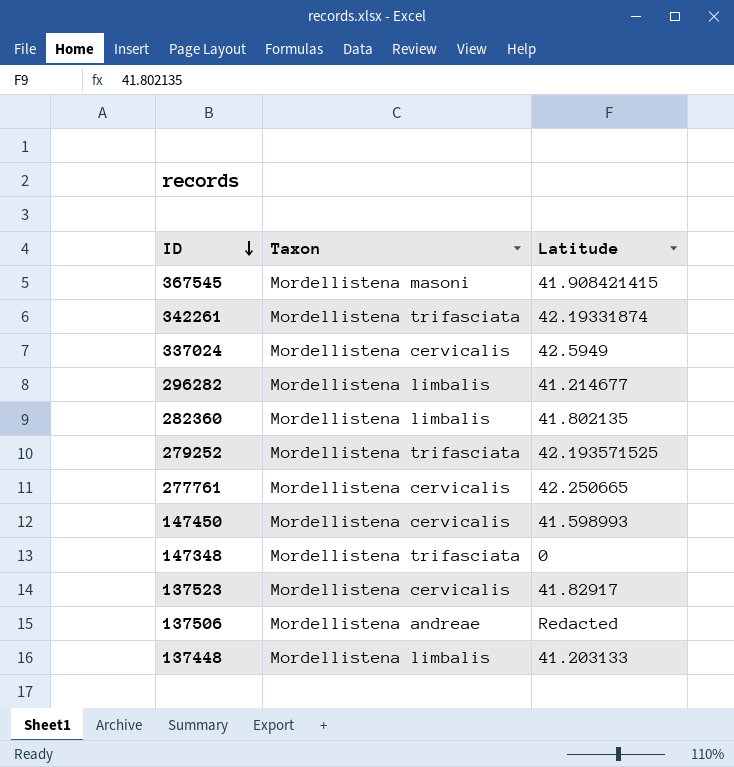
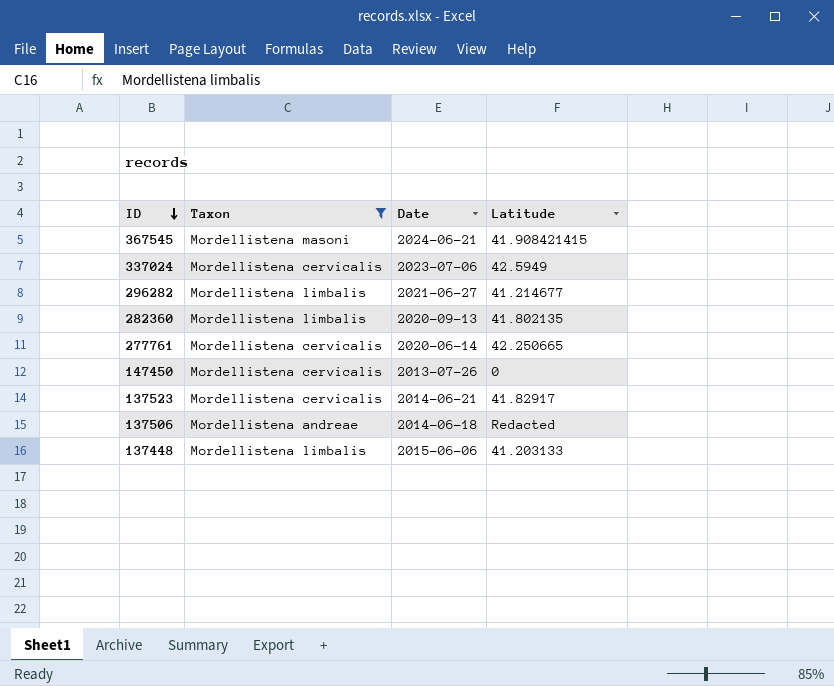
filter: none -> Taxon != Mordellistena trifasciata
column Date | position: none -> 3
147450 | Latitude: 41.598993 -> 0

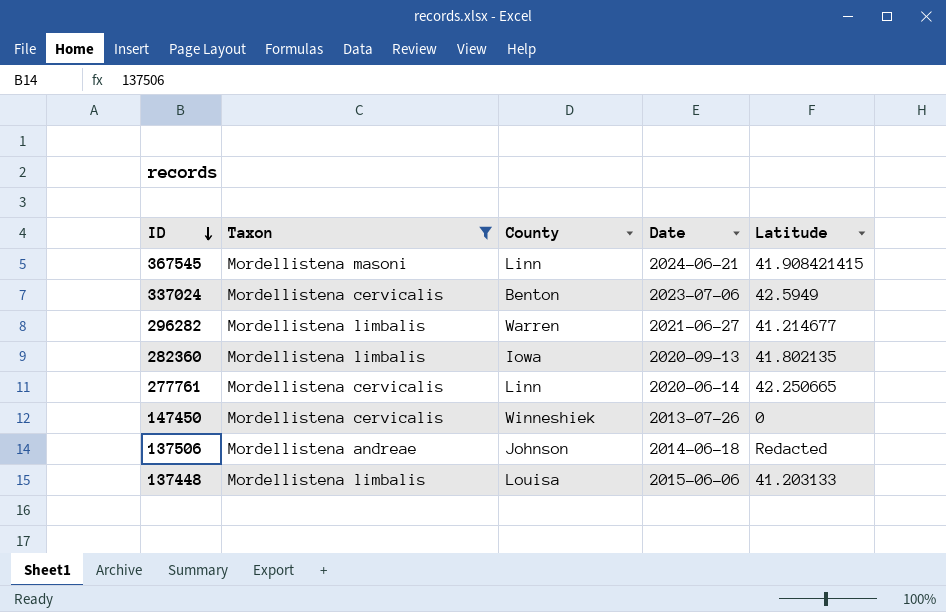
column County | position: none -> 3
row 137523: Mordellistena cervicalis | 2014-06-21 | 41.82917 -> none

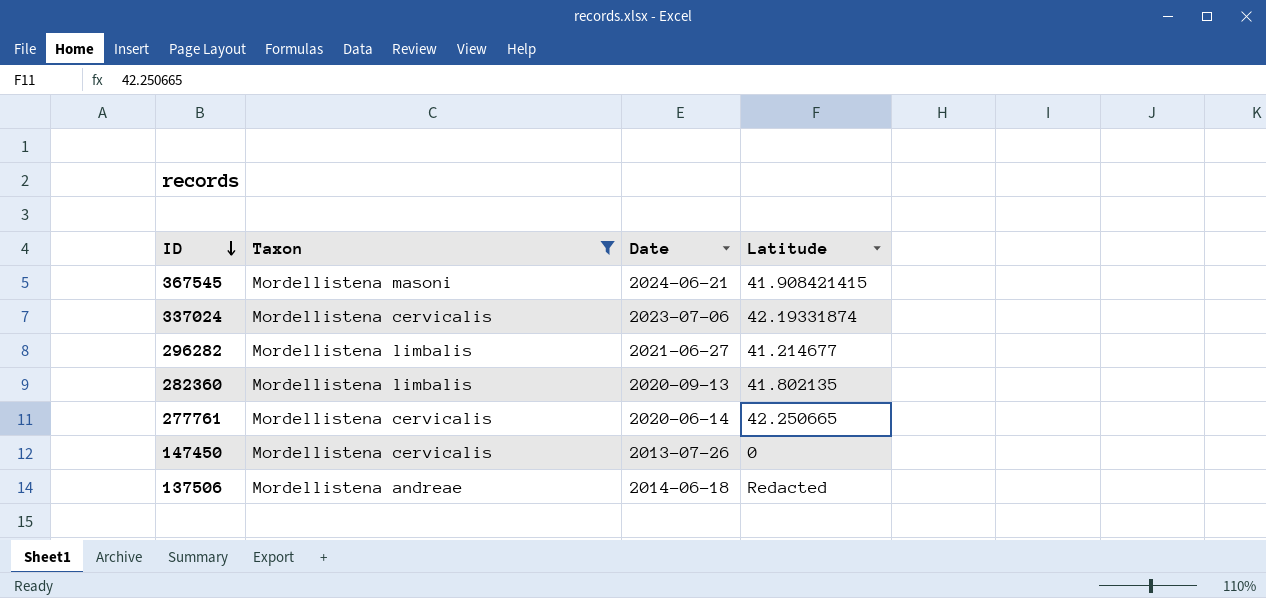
column County | position: 3 -> none
row 137448: Mordellistena limbalis | Louisa | 2015-06-06 | 41.203133 -> none
337024 | Latitude: 42.5949 -> 42.19331874

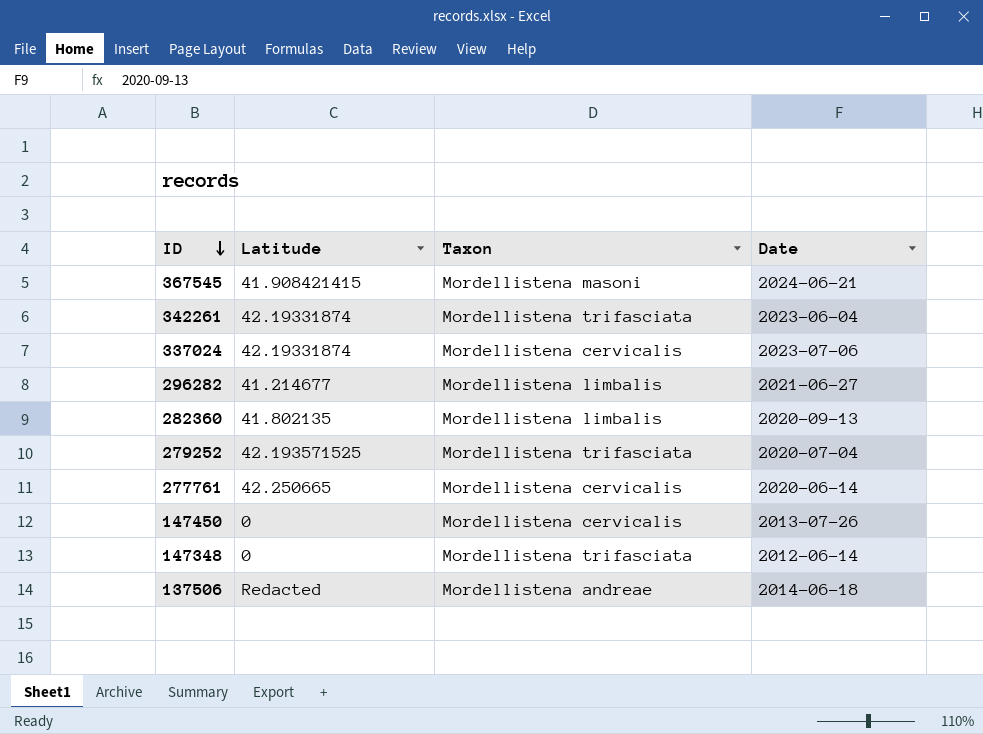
filter: Taxon != Mordellistena trifasciata -> none
column Latitude | position: 4 -> 2

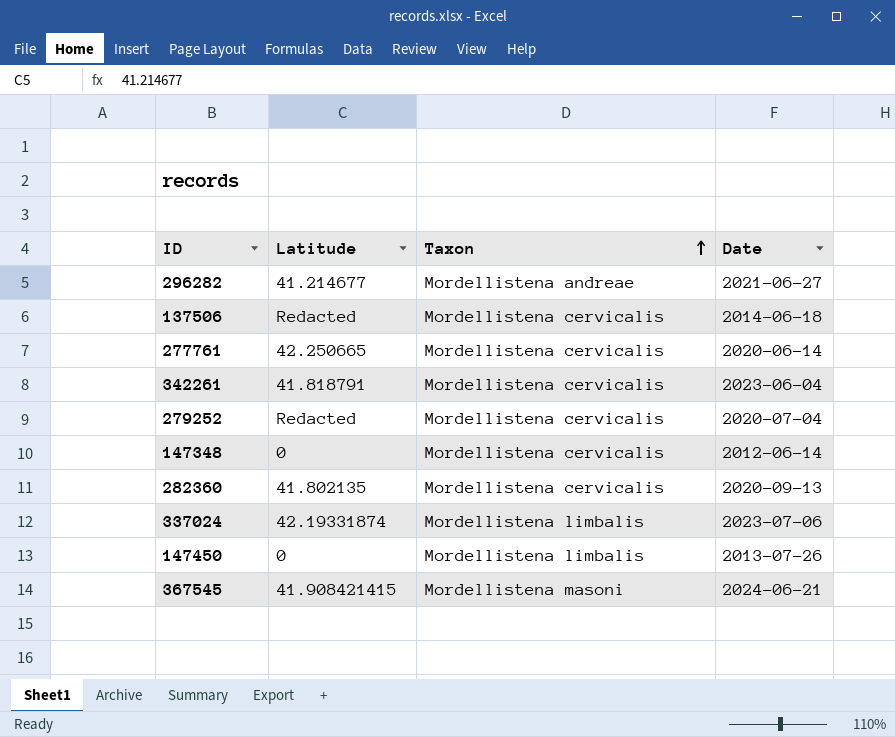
row order: ID descending -> Taxon ascending
296282 | Taxon: Mordellistena limbalis -> Mordellistena andreae
137506 | Taxon: Mordellistena andreae -> Mordellistena cervicalis
342261 | Latitude: 42.19331874 -> 41.818791
342261 | Taxon: Mordellistena trifasciata -> Mordellistena cervicalis
279252 | Latitude: 42.193571525 -> Redacted
279252 | Taxon: Mordellistena trifasciata -> Mordellistena cervicalis
147348 | Taxon: Mordellistena trifasciata -> Mordellistena cervicalis
282360 | Taxon: Mordellistena limbalis -> Mordellistena cervicalis
337024 | Taxon: Mordellistena cervicalis -> Mordellistena limbalis
147450 | Taxon: Mordellistena cervicalis -> Mordellistena limbalis

